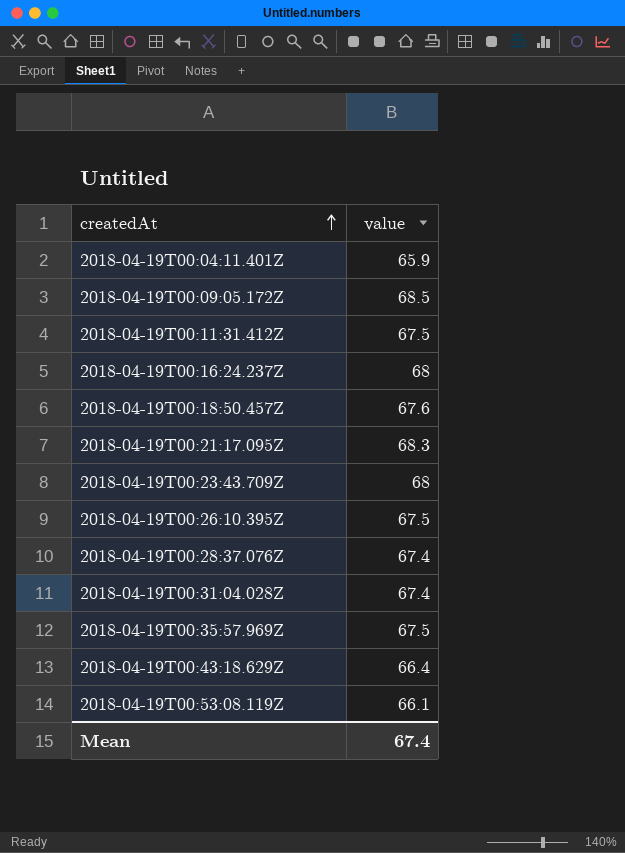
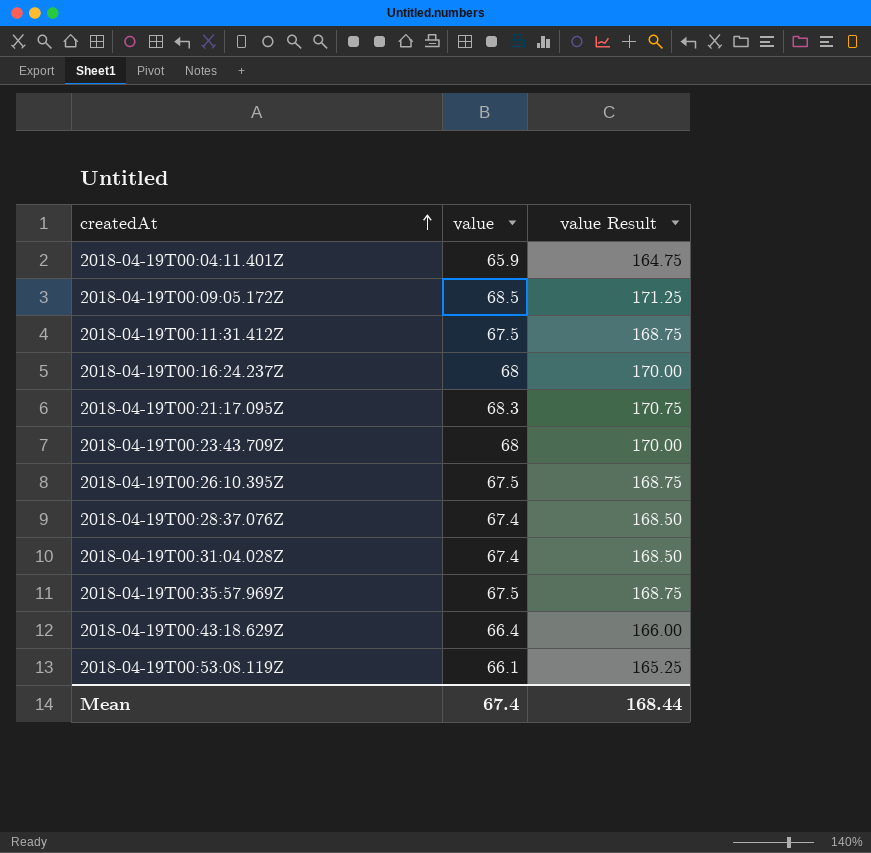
column value Result | formula: none -> [value] * 2.5
row 2018-04-19T00:18:50.457Z: 67.6 -> none

